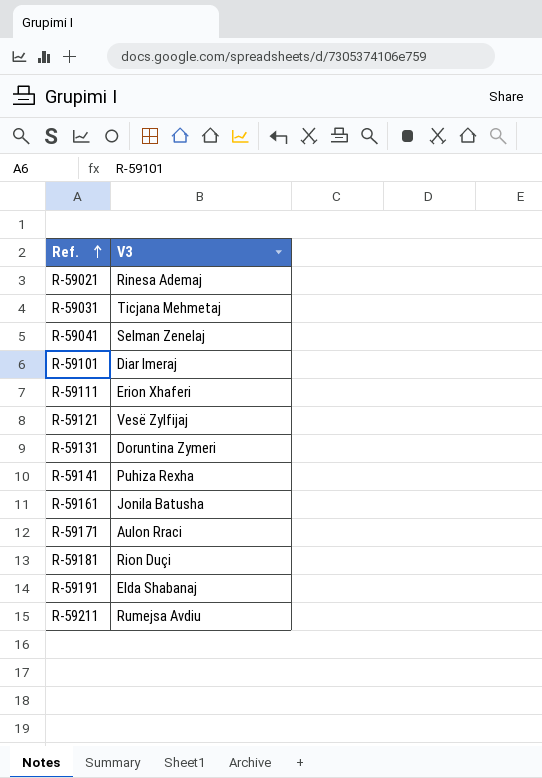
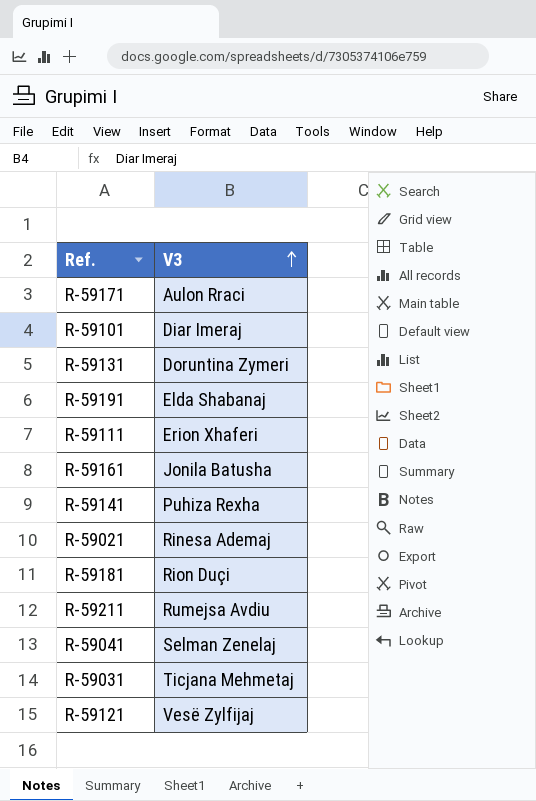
row order: Ref. ascending -> V3 ascending

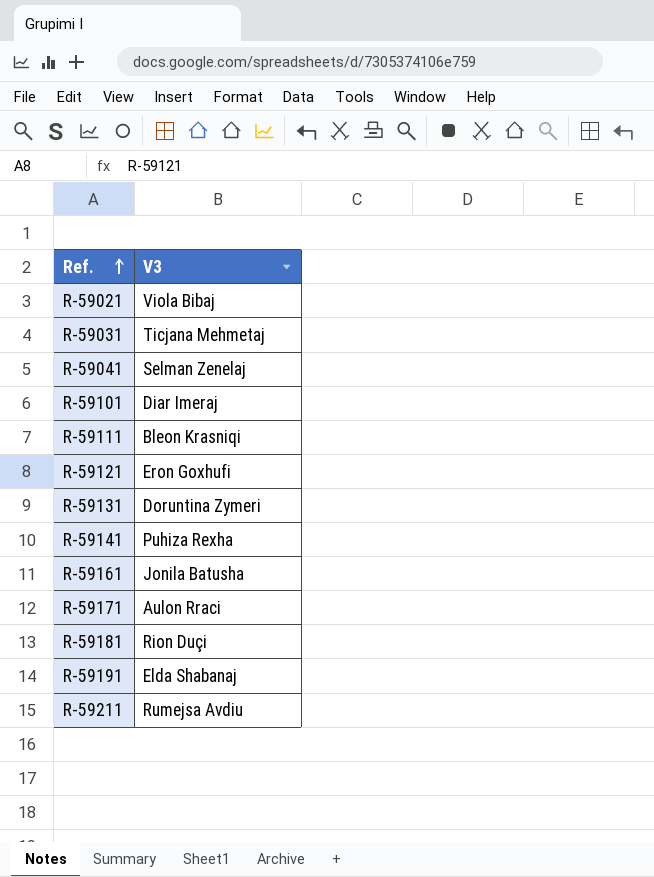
row order: V3 ascending -> Ref. ascending
R-59021 | V3: Rinesa Ademaj -> Viola Bibaj
R-59111 | V3: Erion Xhaferi -> Bleon Krasniqi
R-59121 | V3: Vesë Zylfijaj -> Eron Goxhufi

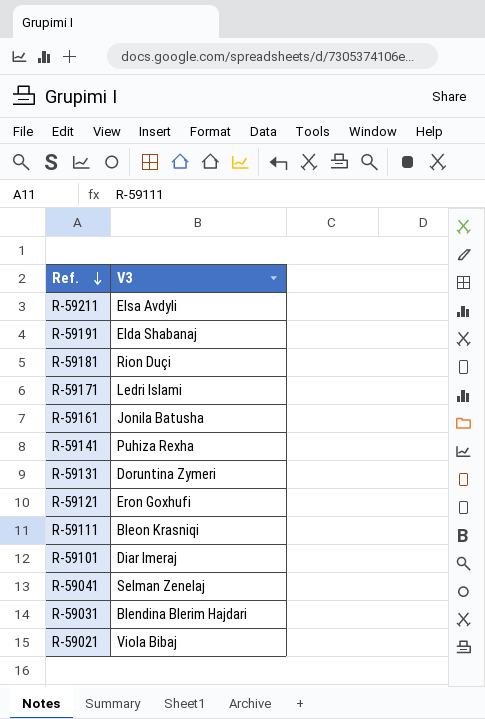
row order: Ref. ascending -> Ref. descending
R-59211 | V3: Rumejsa Avdiu -> Elsa Avdyli
R-59171 | V3: Aulon Rraci -> Ledri Islami
R-59031 | V3: Ticjana Mehmetaj -> Blendina Blerim Hajdari

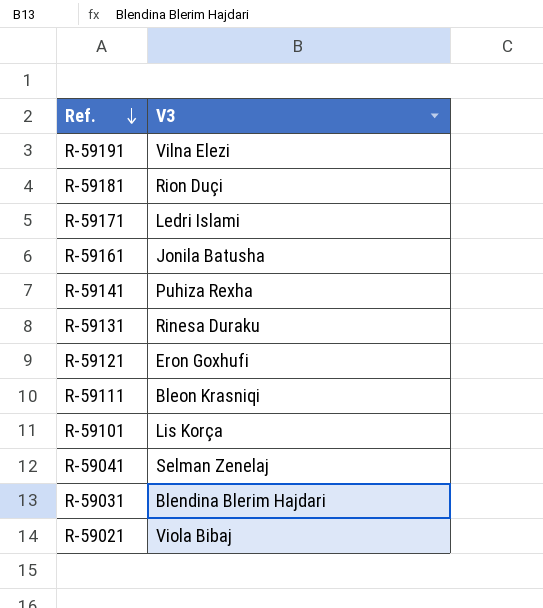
row R-59211: Elsa Avdyli -> none
R-59191 | V3: Elda Shabanaj -> Vilna Elezi
R-59131 | V3: Doruntina Zymeri -> Rinesa Duraku
R-59101 | V3: Diar Imeraj -> Lis Korça

